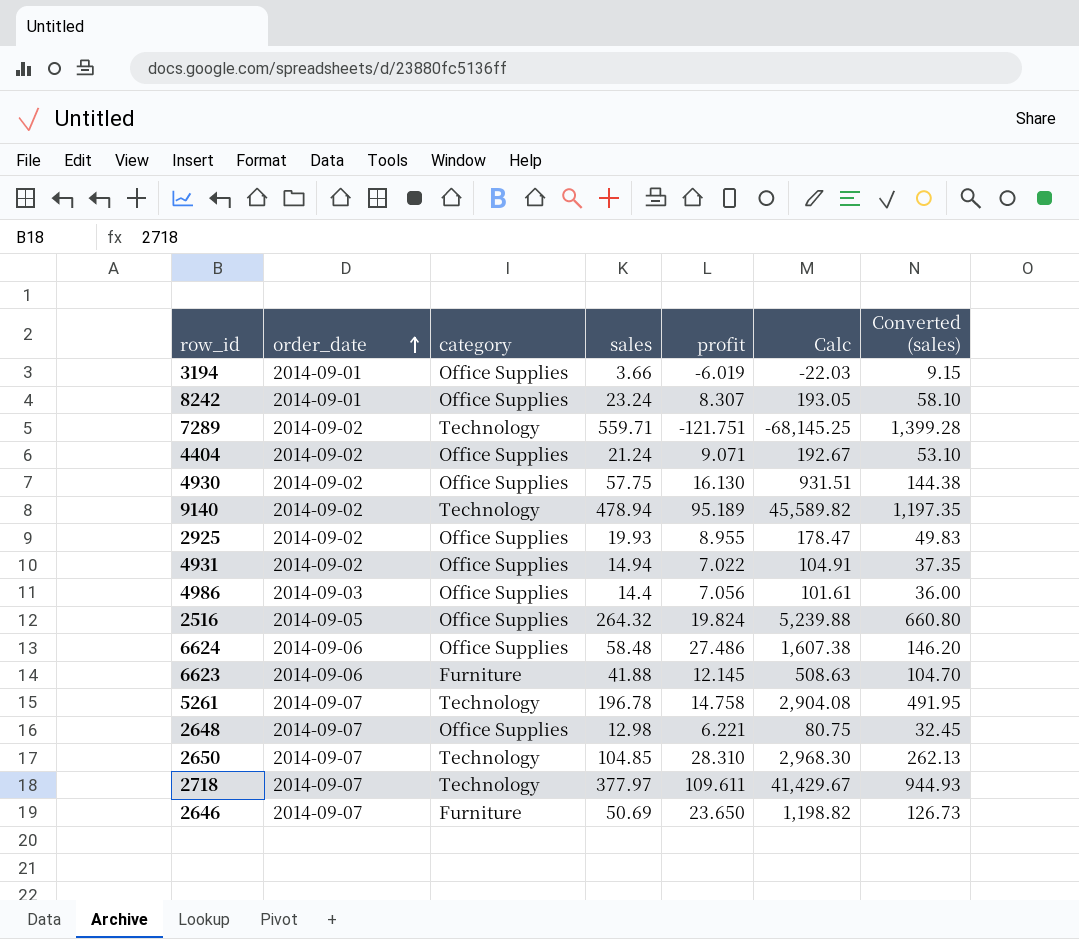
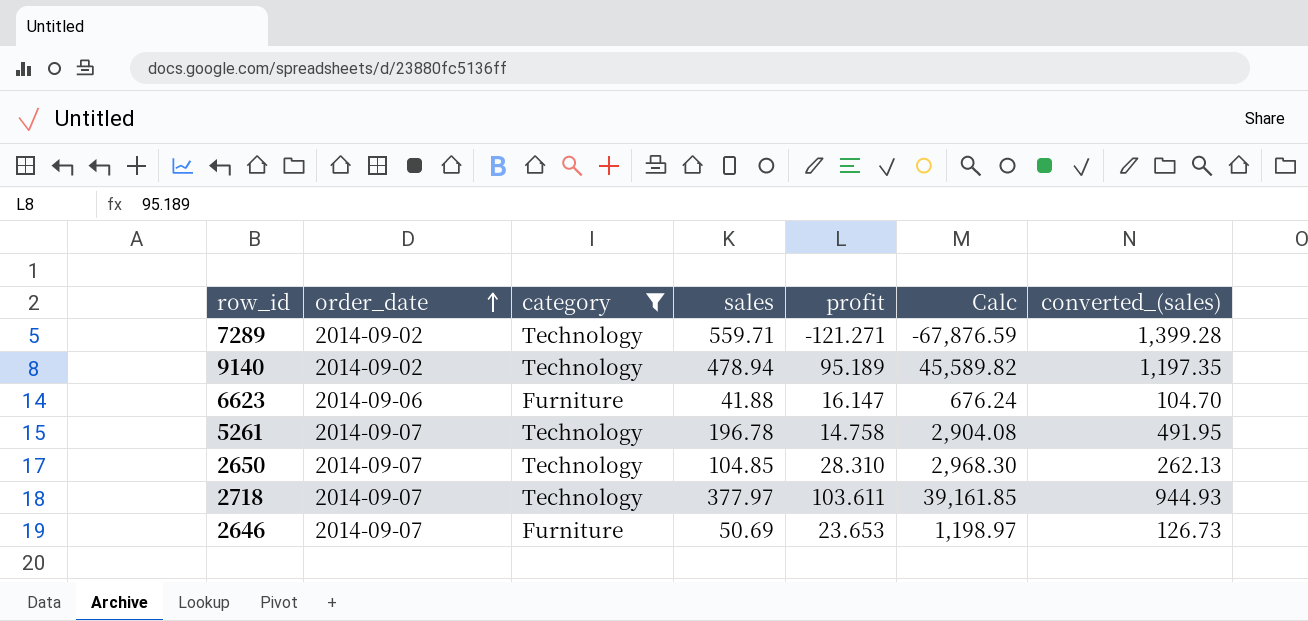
filter: none -> category != Office Supplies
column name: Converted (sales) -> converted_(sales)
7289 | profit: -121.751 -> -121.271
7289 | Calc: -68,145.25 -> -67,876.59
6623 | profit: 12.145 -> 16.147
6623 | Calc: 508.63 -> 676.24
2718 | profit: 109.611 -> 103.611
2718 | Calc: 41,429.67 -> 39,161.85
2646 | profit: 23.650 -> 23.653
2646 | Calc: 1,198.82 -> 1,198.97

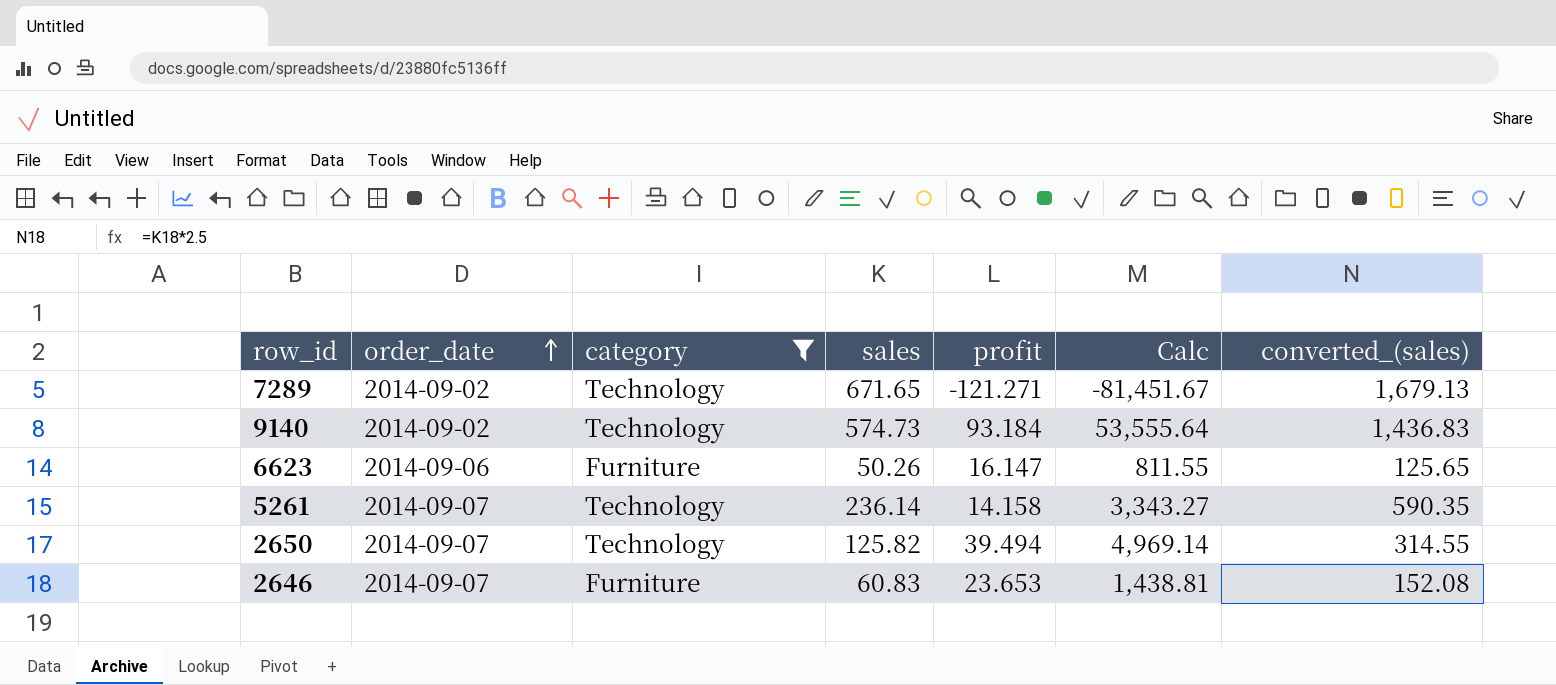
row 2718: 2014-09-07 | Technology | 377.97 | 103.611 | 39,161.85 | 944.93 -> none
7289 | sales: 559.71 -> 671.65
7289 | Calc: -67,876.59 -> -81,451.67
7289 | converted_(sales): 1,399.28 -> 1,679.13
9140 | sales: 478.94 -> 574.73
9140 | profit: 95.189 -> 93.184
9140 | Calc: 45,589.82 -> 53,555.64
9140 | converted_(sales): 1,197.35 -> 1,436.83
6623 | sales: 41.88 -> 50.26
6623 | Calc: 676.24 -> 811.55
6623 | converted_(sales): 104.70 -> 125.65
5261 | sales: 196.78 -> 236.14
5261 | profit: 14.758 -> 14.158
5261 | Calc: 2,904.08 -> 3,343.27
5261 | converted_(sales): 491.95 -> 590.35
2650 | sales: 104.85 -> 125.82
2650 | profit: 28.310 -> 39.494
2650 | Calc: 2,968.30 -> 4,969.14
2650 | converted_(sales): 262.13 -> 314.55
2646 | sales: 50.69 -> 60.83
2646 | Calc: 1,198.97 -> 1,438.81
2646 | converted_(sales): 126.73 -> 152.08

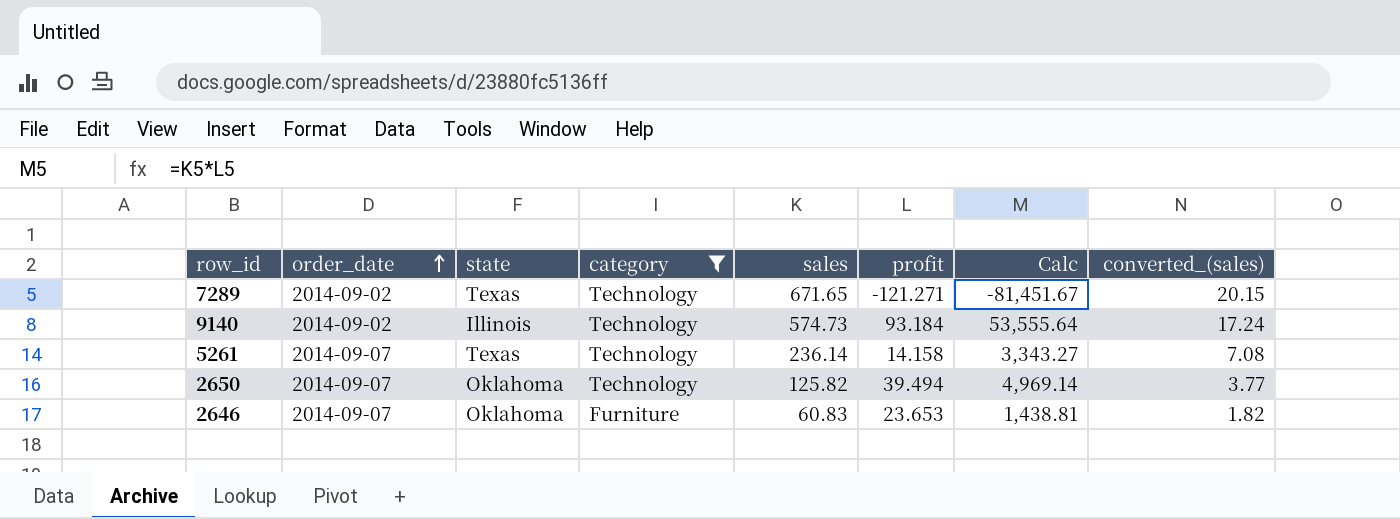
column state | position: none -> 3
column converted_(sales) | formula: [sales] * 2.5 -> [sales] * 0.03
row 6623: 2014-09-06 | Furniture | 50.26 | 16.147 | 811.55 | 125.65 -> none

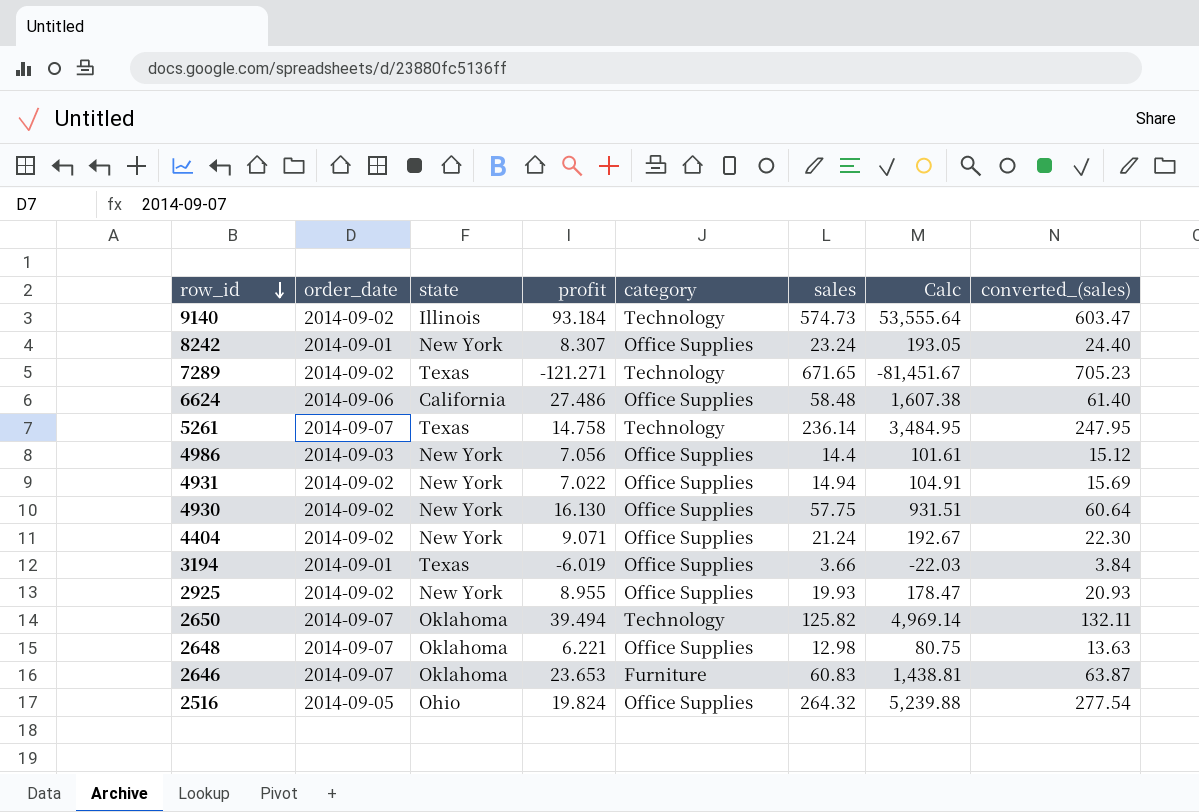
filter: category != Office Supplies -> none
row order: order_date ascending -> row_id descending
column profit | position: 6 -> 4
column converted_(sales) | formula: [sales] * 0.03 -> [sales] * 1.05
5261 | profit: 14.158 -> 14.758
5261 | Calc: 3,343.27 -> 3,484.95

